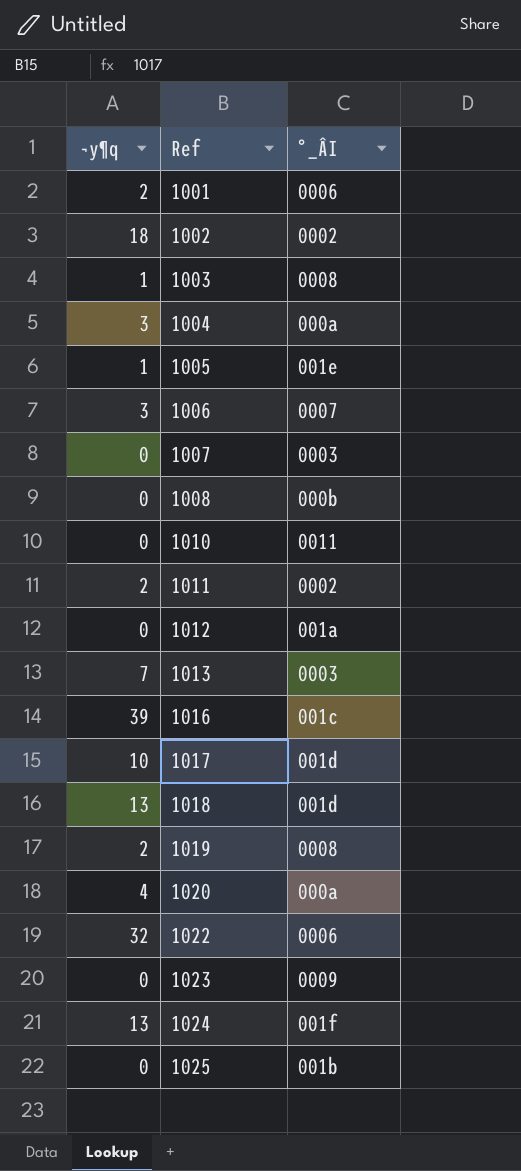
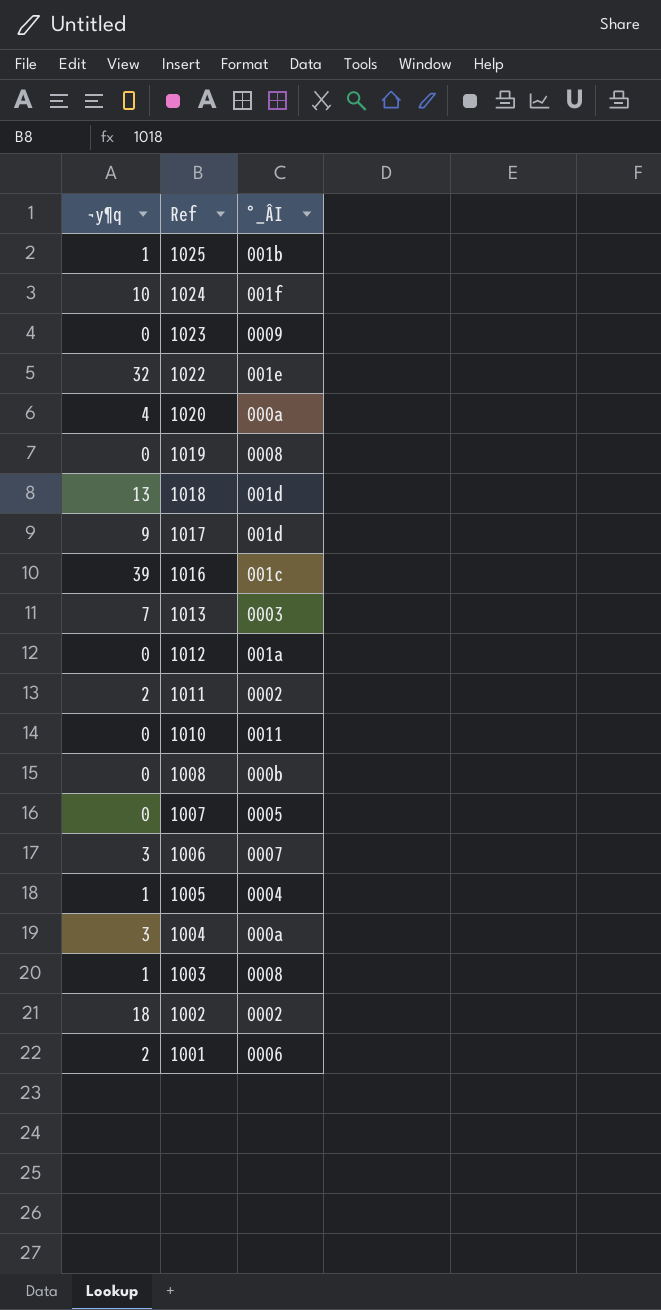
row order: Ref ascending -> Ref descending
1025 | ¬y¶q: 0 -> 1
1024 | ¬y¶q: 13 -> 10
1022 | °_ÂI: 0006 -> 001e
1019 | ¬y¶q: 2 -> 0
1017 | ¬y¶q: 10 -> 9
1007 | °_ÂI: 0003 -> 0005
1005 | °_ÂI: 001e -> 0004

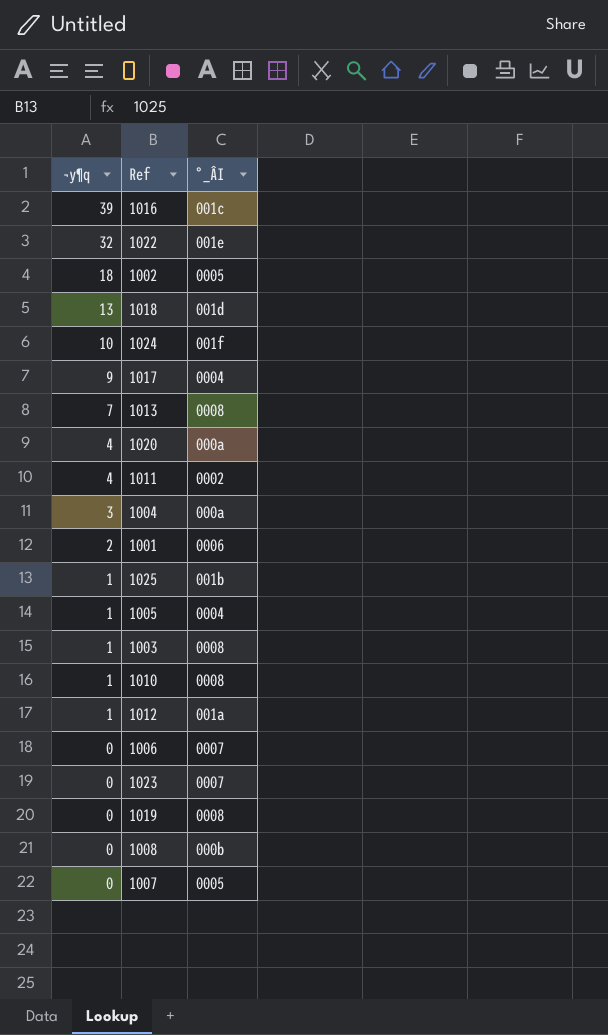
row order: Ref descending -> ¬y¶q descending
1002 | °_ÂI: 0002 -> 0005
1017 | °_ÂI: 001d -> 0004
1013 | °_ÂI: 0003 -> 0008
1011 | ¬y¶q: 2 -> 4
1010 | ¬y¶q: 0 -> 1
1010 | °_ÂI: 0011 -> 0008
1012 | ¬y¶q: 0 -> 1
1006 | ¬y¶q: 3 -> 0
1023 | °_ÂI: 0009 -> 0007

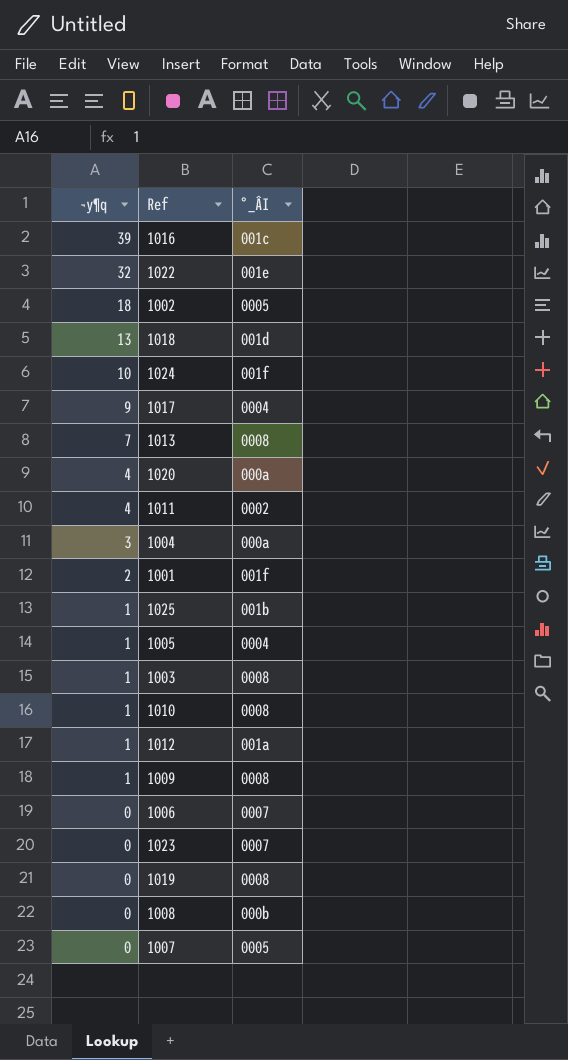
1001 | °_ÂI: 0006 -> 001f
row 1009: none -> 1 | 0008

